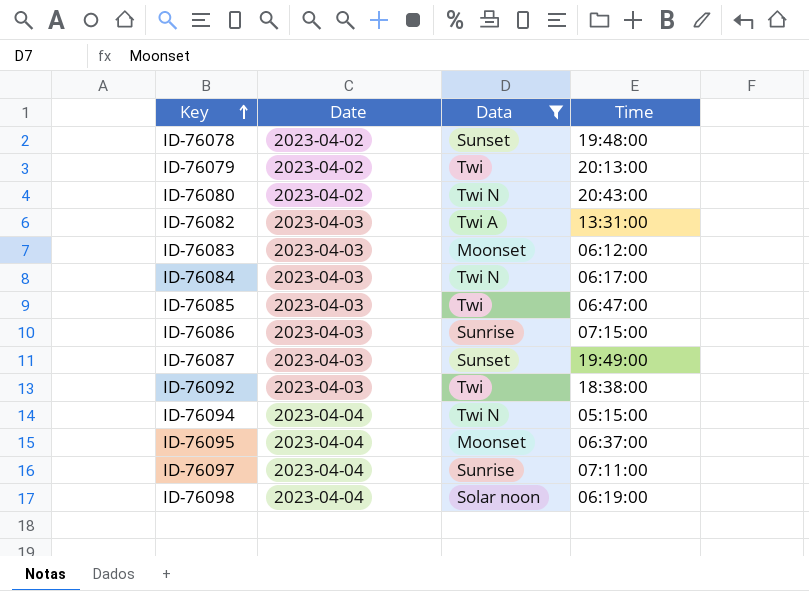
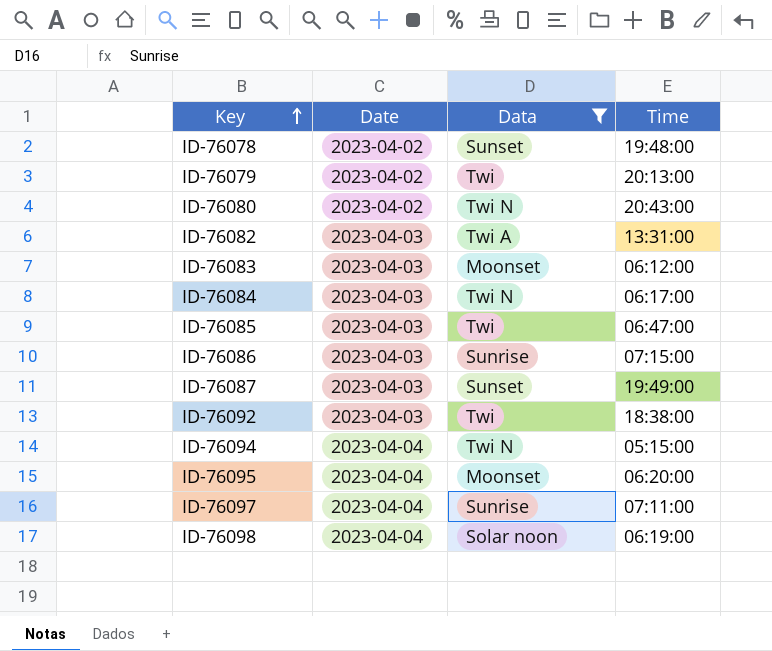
ID-76095 | Time: 06:37:00 -> 06:20:00

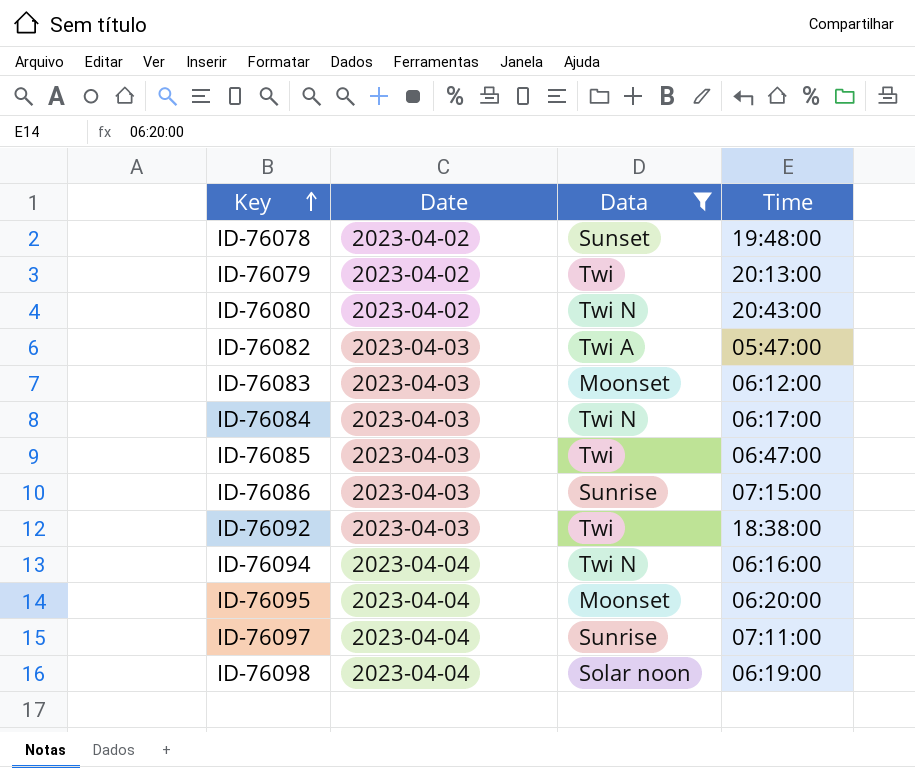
row ID-76087: 2023-04-03 | Sunset | 19:49:00 -> none
ID-76082 | Time: 13:31:00 -> 05:47:00
ID-76094 | Time: 05:15:00 -> 06:16:00

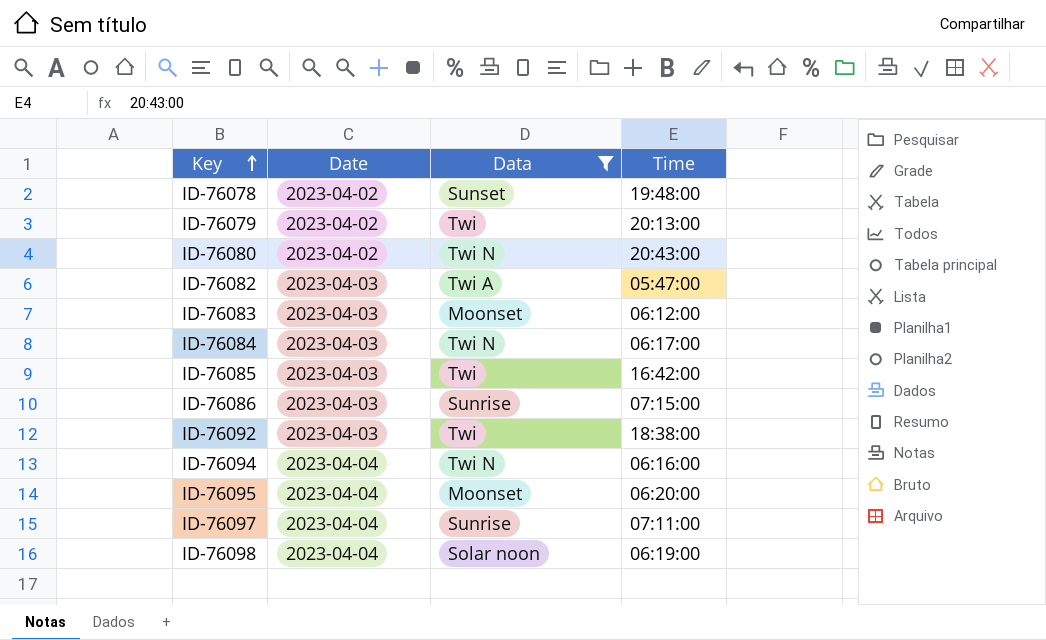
ID-76085 | Time: 06:47:00 -> 16:42:00

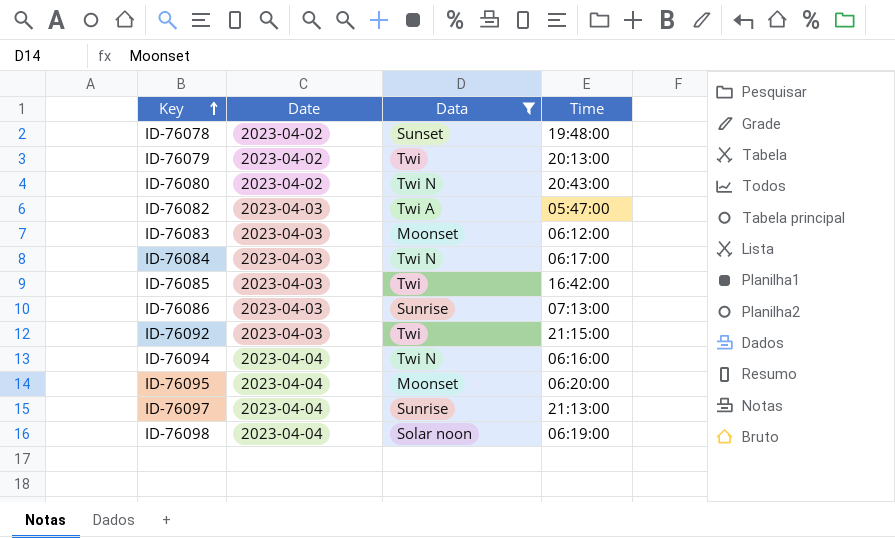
ID-76086 | Time: 07:15:00 -> 07:13:00
ID-76092 | Time: 18:38:00 -> 21:15:00
ID-76097 | Time: 07:11:00 -> 21:13:00

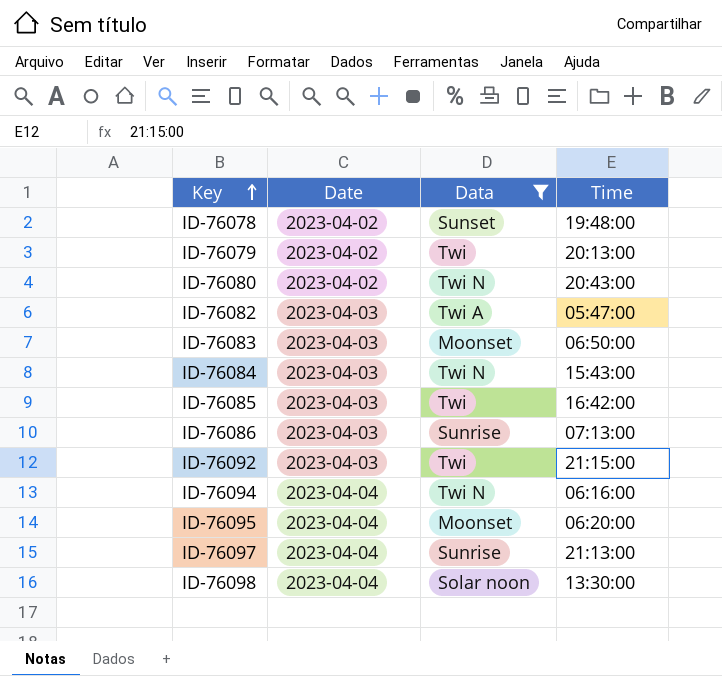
ID-76083 | Time: 06:12:00 -> 06:50:00
ID-76084 | Time: 06:17:00 -> 15:43:00
ID-76098 | Time: 06:19:00 -> 13:30:00

